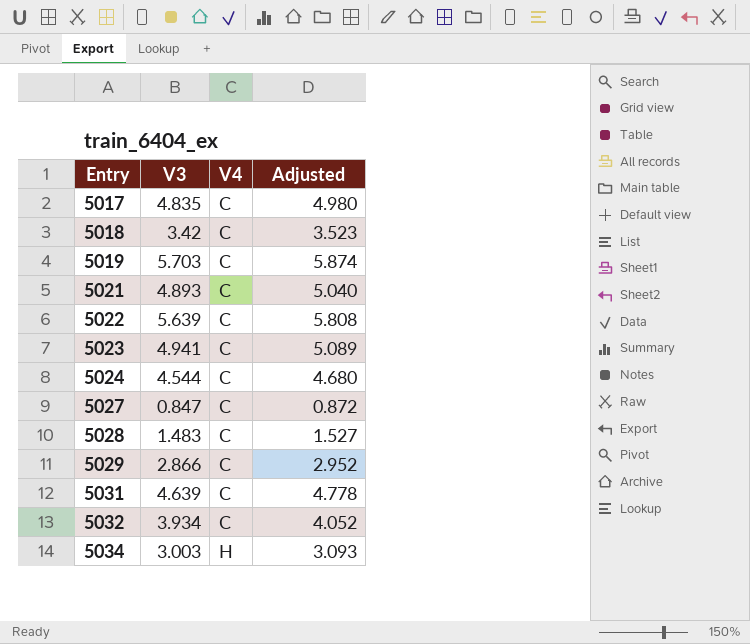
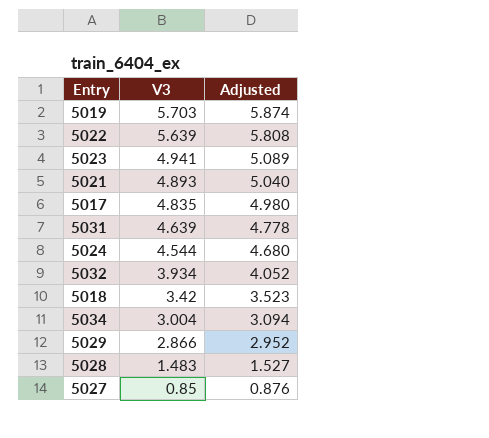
row order: Entry ascending -> V3 descending
column V4 | position: 3 -> none
5034 | V3: 3.003 -> 3.004
5034 | Adjusted: 3.093 -> 3.094
5027 | V3: 0.847 -> 0.85
5027 | Adjusted: 0.872 -> 0.876

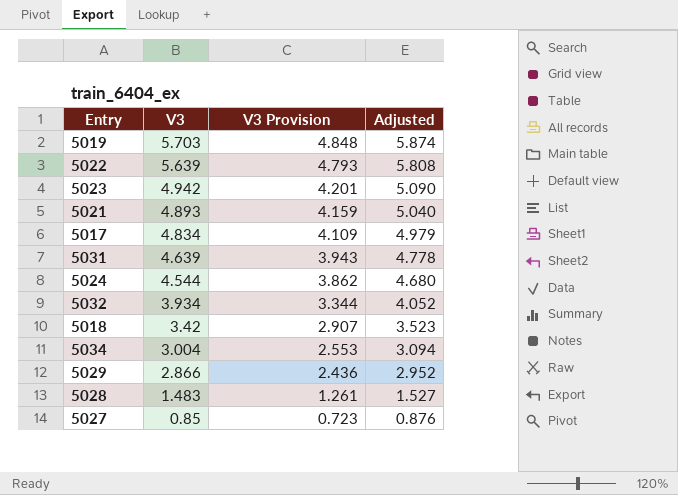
column V3 Provision | formula: none -> [V3] * 0.85
5023 | V3: 4.941 -> 4.942
5023 | Adjusted: 5.089 -> 5.090
5017 | V3: 4.835 -> 4.834
5017 | Adjusted: 4.980 -> 4.979

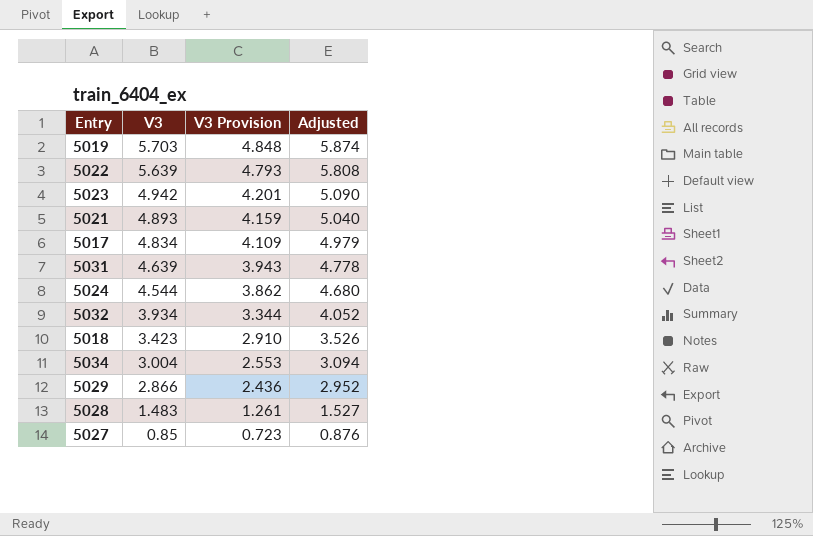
5018 | V3: 3.42 -> 3.423
5018 | V3 Provision: 2.907 -> 2.910
5018 | Adjusted: 3.523 -> 3.526

